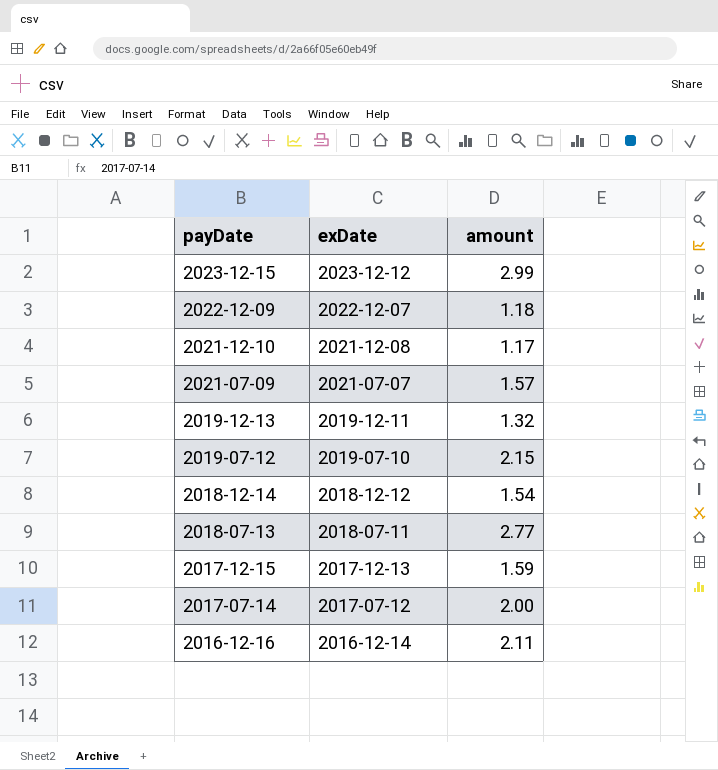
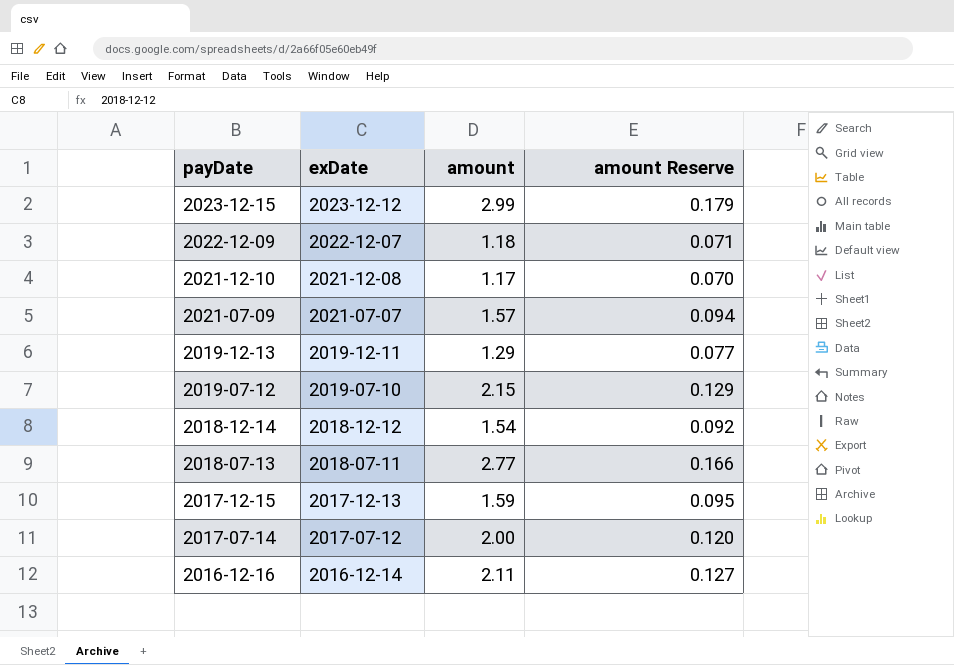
column amount Reserve | formula: none -> [amount] * 0.06
2019-12-13 | amount: 1.32 -> 1.29

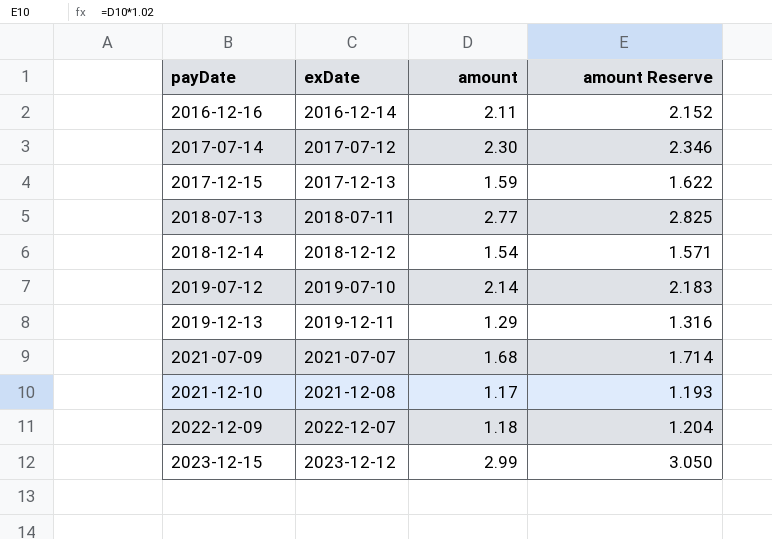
row order: payDate descending -> payDate ascending
column amount Reserve | formula: [amount] * 0.06 -> [amount] * 1.02
2017-07-14 | amount: 2.00 -> 2.30
2019-07-12 | amount: 2.15 -> 2.14
2021-07-09 | amount: 1.57 -> 1.68

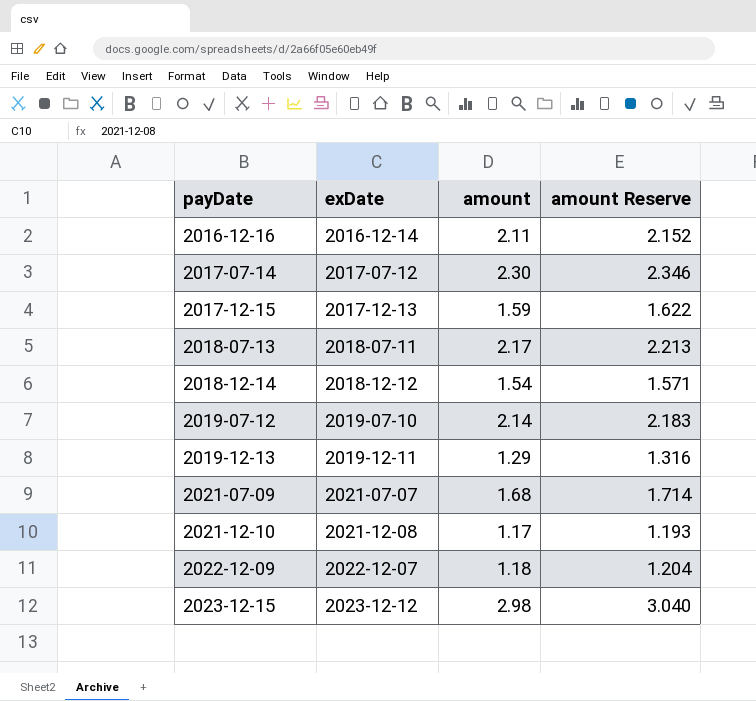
2018-07-13 | amount: 2.77 -> 2.17
2018-07-13 | amount Reserve: 2.825 -> 2.213
2023-12-15 | amount: 2.99 -> 2.98
2023-12-15 | amount Reserve: 3.050 -> 3.040

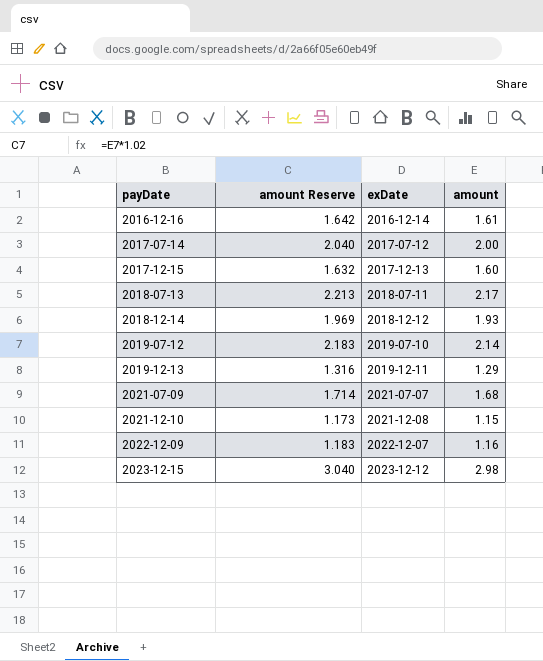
column amount Reserve | position: 4 -> 2
2016-12-16 | amount Reserve: 2.152 -> 1.642
2016-12-16 | amount: 2.11 -> 1.61
2017-07-14 | amount Reserve: 2.346 -> 2.040
2017-07-14 | amount: 2.30 -> 2.00
2017-12-15 | amount Reserve: 1.622 -> 1.632
2017-12-15 | amount: 1.59 -> 1.60
2018-12-14 | amount Reserve: 1.571 -> 1.969
2018-12-14 | amount: 1.54 -> 1.93
2021-12-10 | amount Reserve: 1.193 -> 1.173
2021-12-10 | amount: 1.17 -> 1.15
2022-12-09 | amount Reserve: 1.204 -> 1.183
2022-12-09 | amount: 1.18 -> 1.16

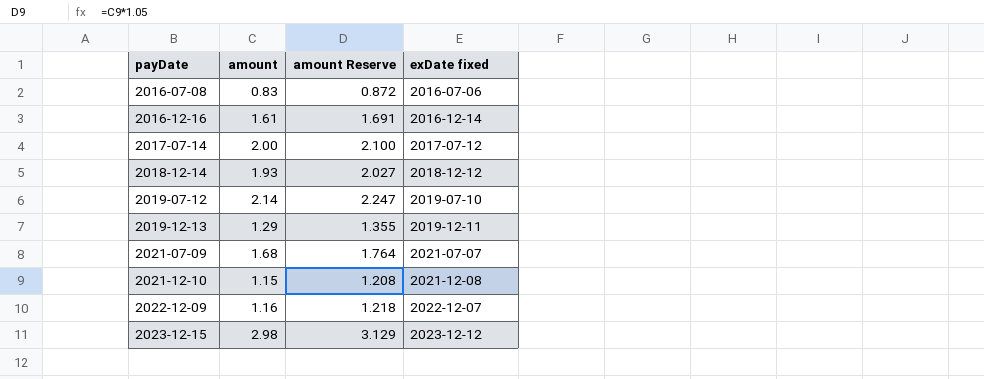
column amount | position: 4 -> 2
column amount Reserve | formula: [amount] * 1.02 -> [amount] * 1.05
column name: exDate -> exDate fixed
row 2017-12-15: 1.632 | 2017-12-13 | 1.60 -> none
row 2018-07-13: 2.213 | 2018-07-11 | 2.17 -> none
row 2016-07-08: none -> 0.83 | 0.872 | 2016-07-06

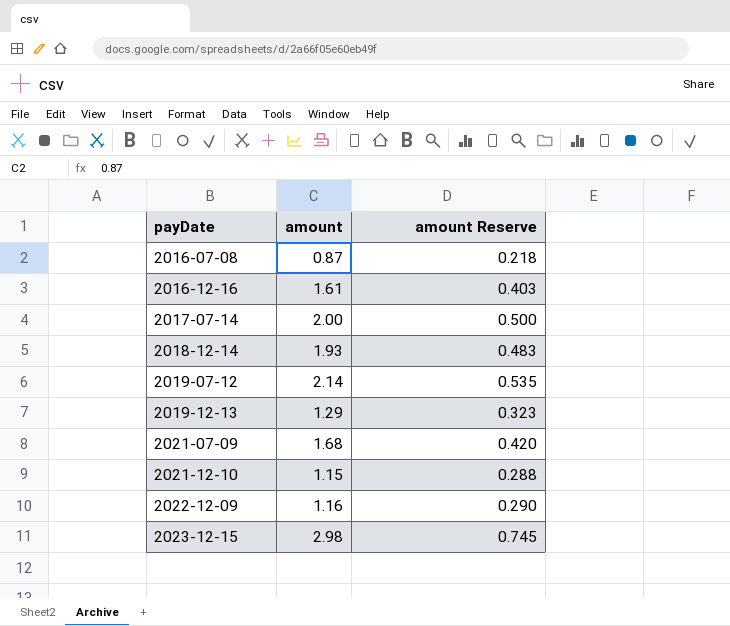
column exDate fixed | position: 4 -> none
column amount Reserve | formula: [amount] * 1.05 -> [amount] * 0.25
2016-07-08 | amount: 0.83 -> 0.87

